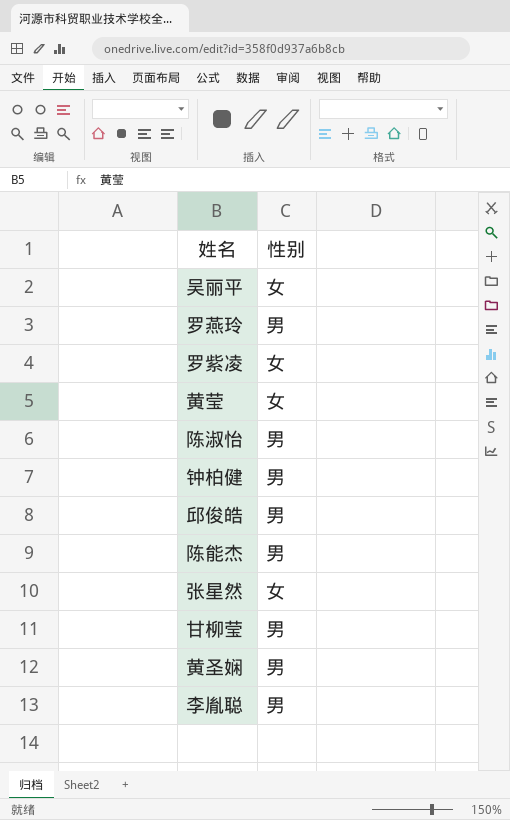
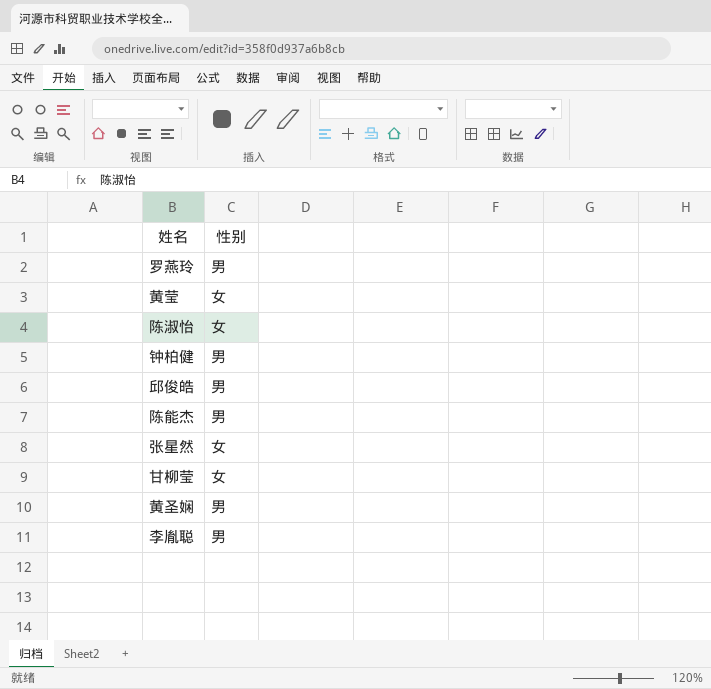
row 吴丽平: 女 -> none
row 罗紫凌: 女 -> none
陈淑怡 | 性别: 男 -> 女
甘柳莹 | 性别: 男 -> 女

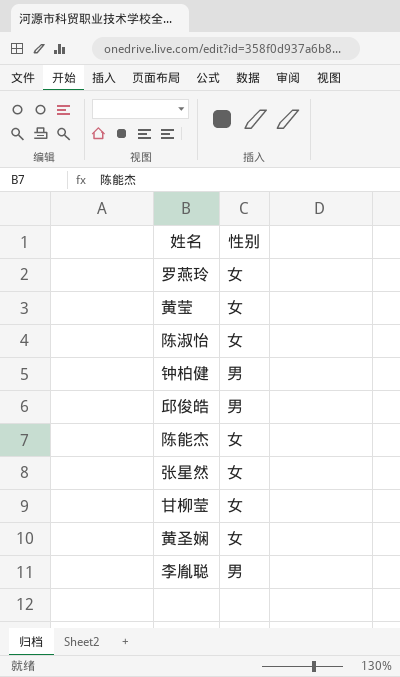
罗燕玲 | 性别: 男 -> 女
陈能杰 | 性别: 男 -> 女
黄圣娴 | 性别: 男 -> 女

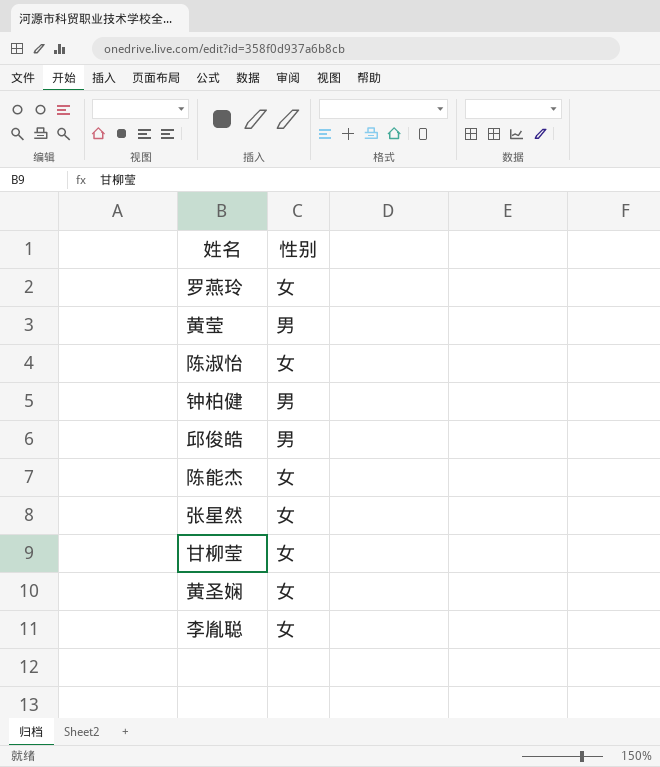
黄莹 | 性别: 女 -> 男
李胤聪 | 性别: 男 -> 女

